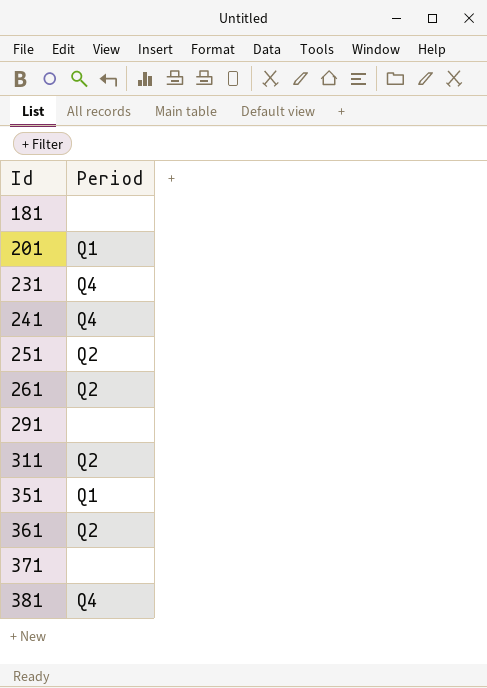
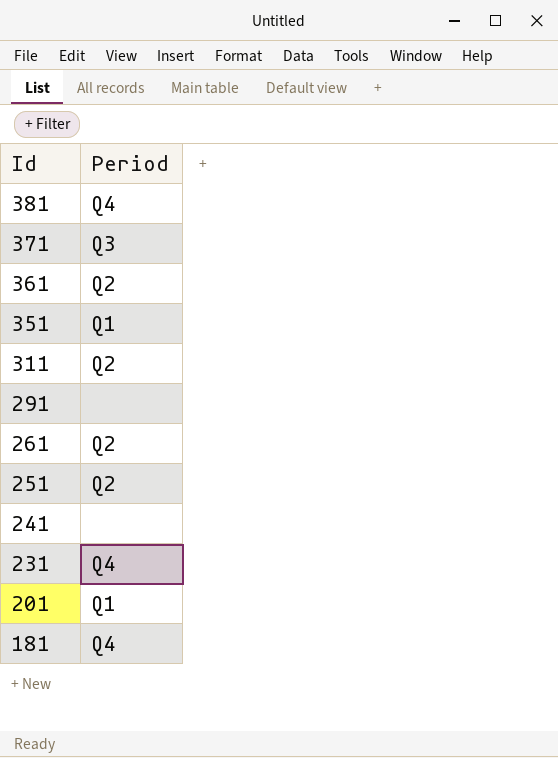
row order: Id ascending -> Id descending
371 | Period: none -> Q3
241 | Period: Q4 -> none
181 | Period: none -> Q4

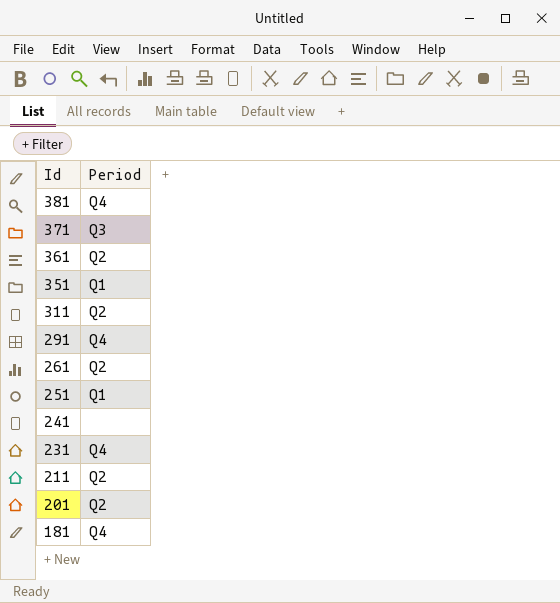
291 | Period: none -> Q4
251 | Period: Q2 -> Q1
row 211: none -> Q2
201 | Period: Q1 -> Q2

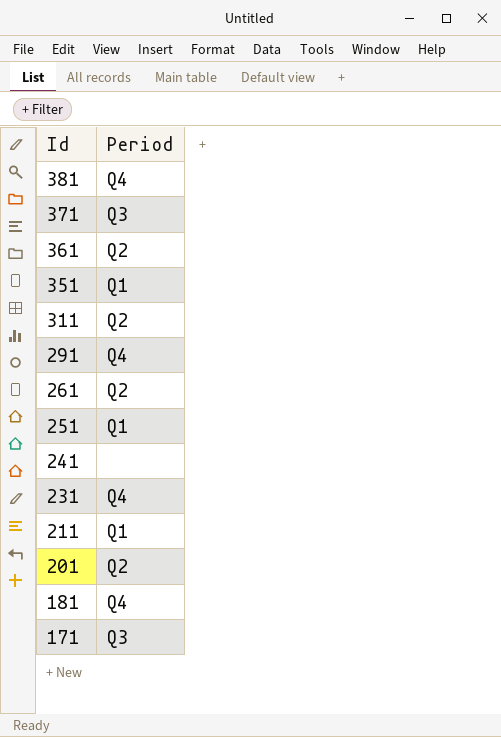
211 | Period: Q2 -> Q1
row 171: none -> Q3

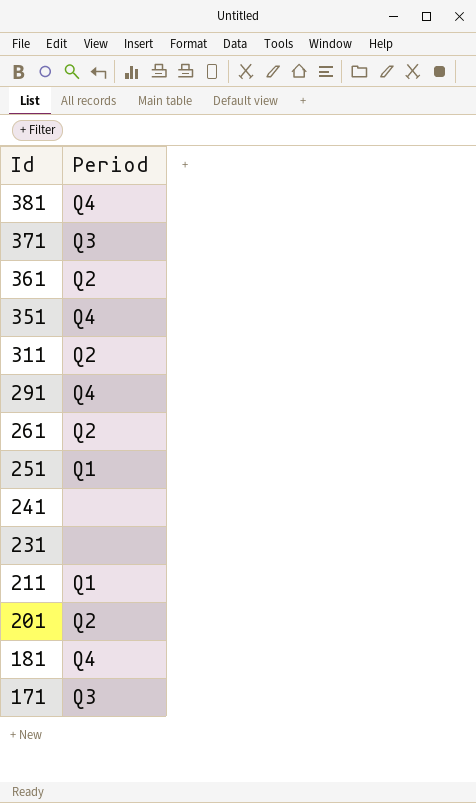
351 | Period: Q1 -> Q4
231 | Period: Q4 -> none

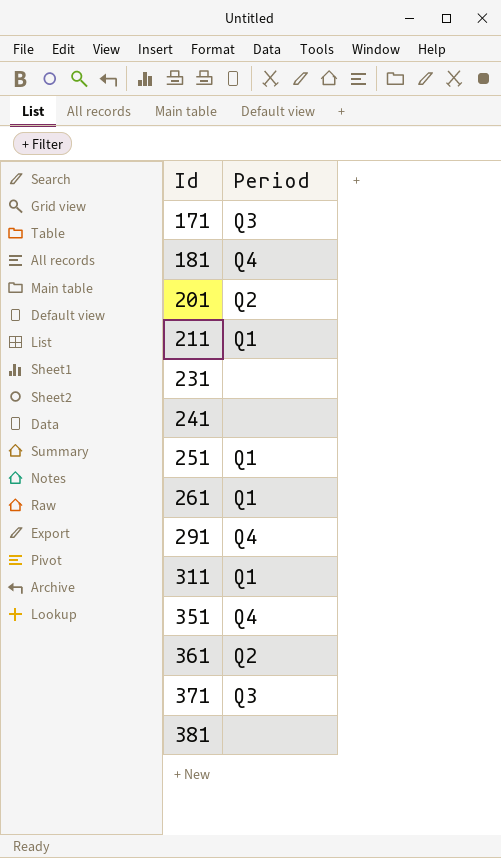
row order: Id descending -> Id ascending
261 | Period: Q2 -> Q1
311 | Period: Q2 -> Q1
381 | Period: Q4 -> none

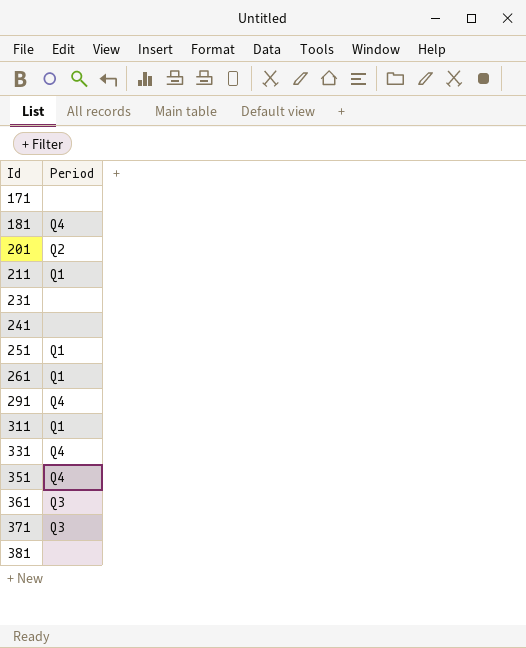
171 | Period: Q3 -> none
row 331: none -> Q4
361 | Period: Q2 -> Q3

